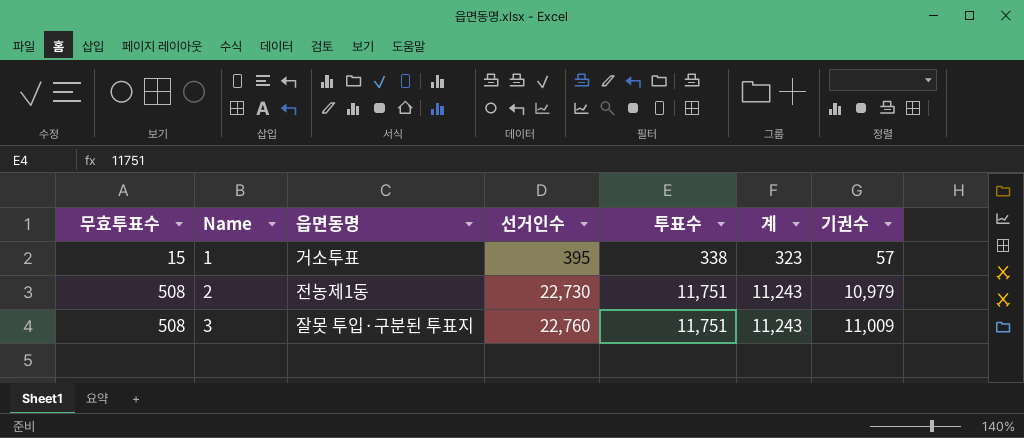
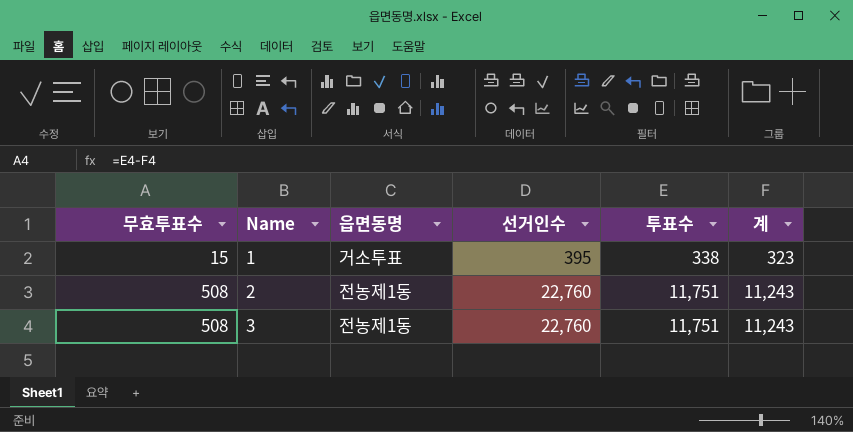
column 기권수 | formula: [선거인수] - [투표수] -> none
2 | 선거인수: 22,730 -> 22,760
3 | 읍면동명: 잘못 투입·구분된 투표지 -> 전농제1동

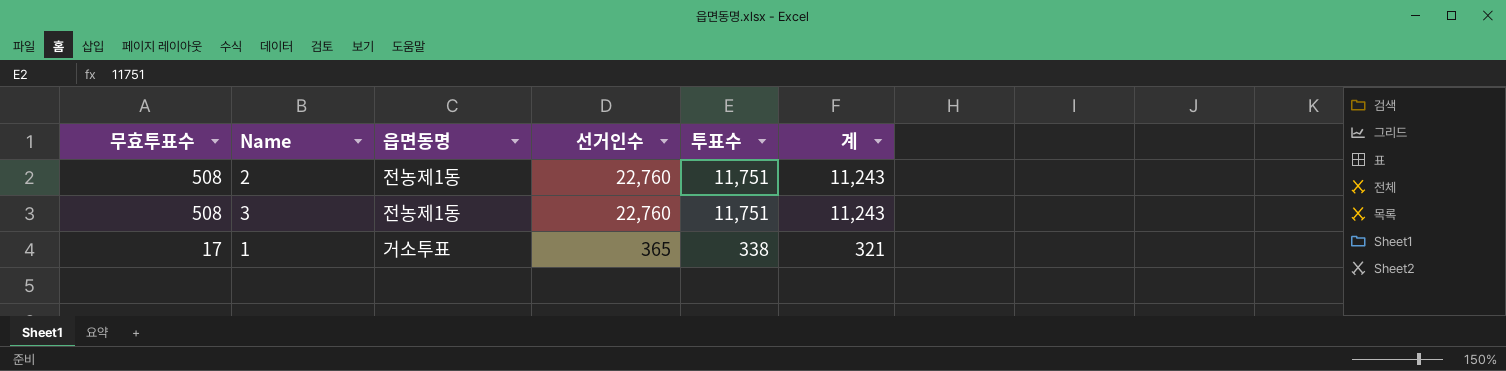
row order: 무효투표수 ascending -> 무효투표수 descending
1 | 무효투표수: 15 -> 17
1 | 선거인수: 395 -> 365
1 | 계: 323 -> 321

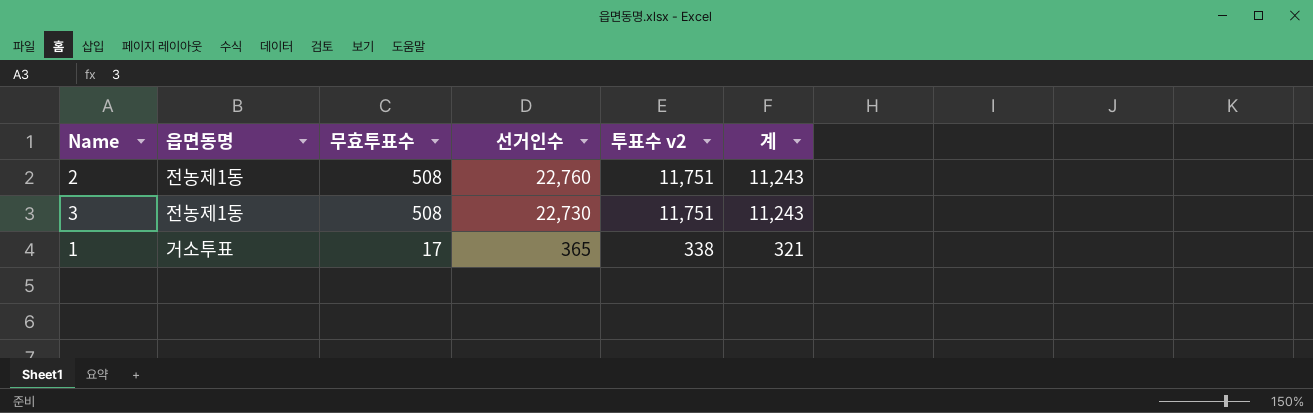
column 무효투표수 | position: 1 -> 3
column name: 투표수 -> 투표수 v2
3 | 선거인수: 22,760 -> 22,730

